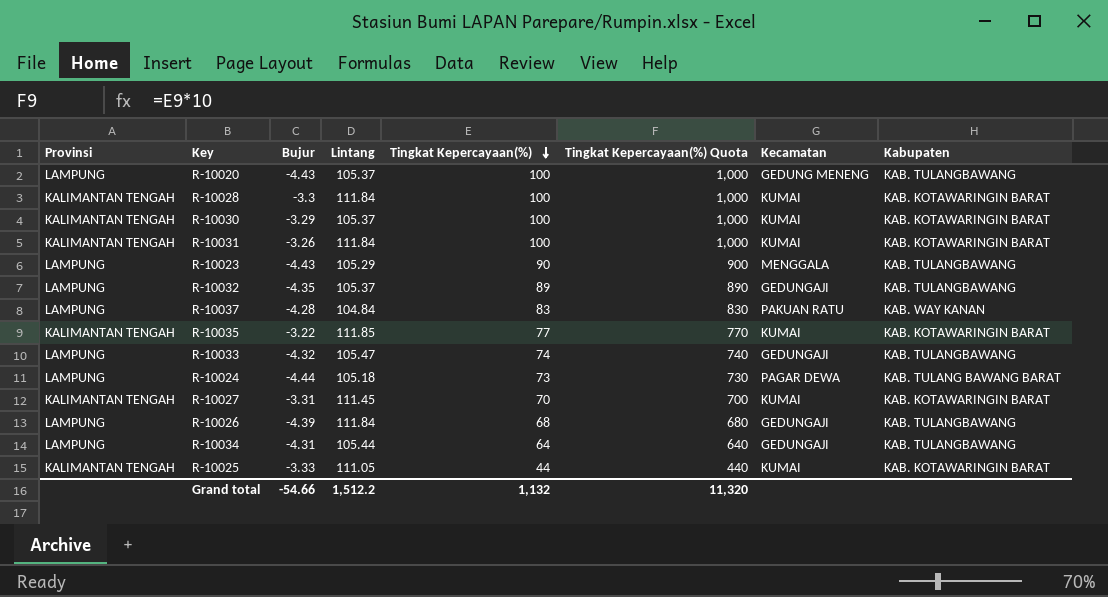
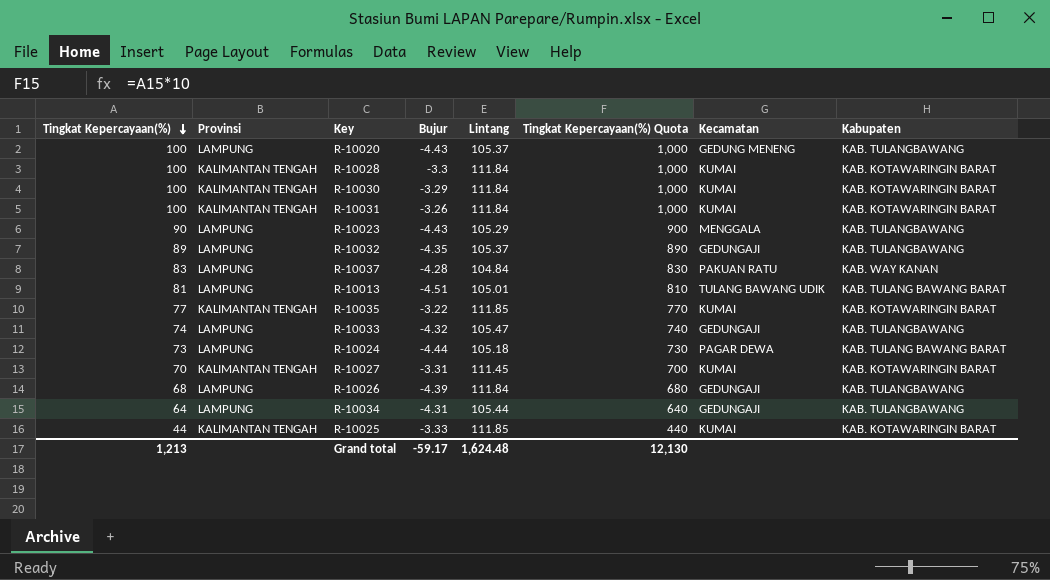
column Tingkat Kepercayaan(%) | position: 5 -> 1
R-10030 | Lintang: 105.37 -> 111.84
row R-10013: none -> 81 | LAMPUNG | -4.51 | 105.01 | 810 | TULANG BAWANG UDIK | KAB. TULANG BAWANG BARAT
R-10025 | Lintang: 111.05 -> 111.85
Grand total | Tingkat Kepercayaan(%): 1,132 -> 1,213
Grand total | Bujur: -54.66 -> -59.17
Grand total | Lintang: 1,512.2 -> 1,624.48
Grand total | Tingkat Kepercayaan(%) Quota: 11,320 -> 12,130

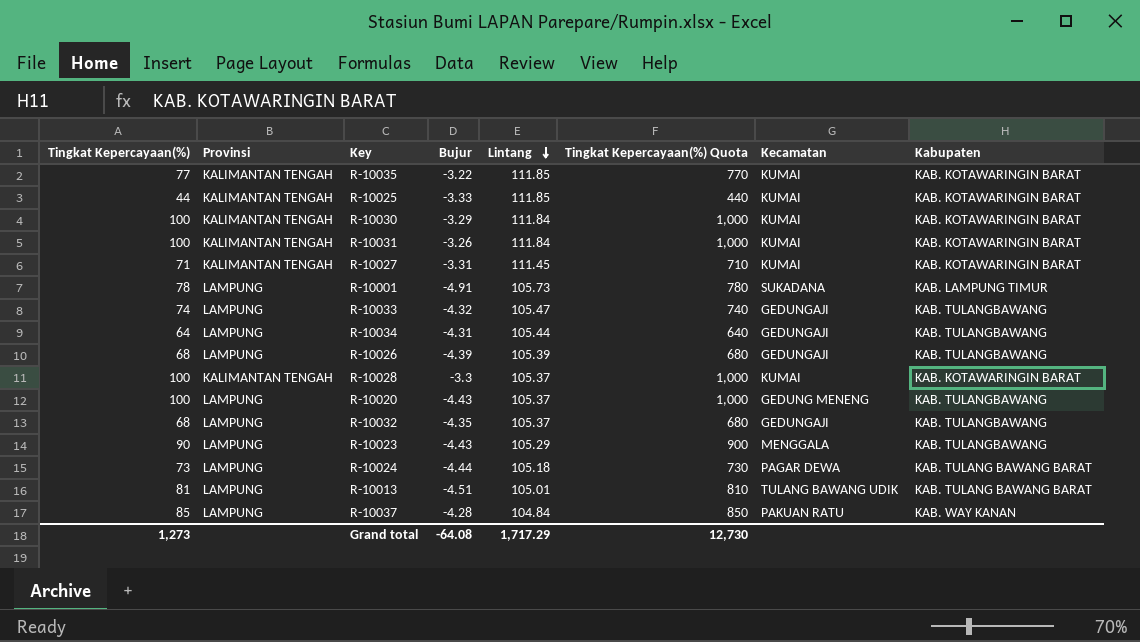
row order: Tingkat Kepercayaan(%) descending -> Lintang descending
R-10027 | Tingkat Kepercayaan(%): 70 -> 71
R-10027 | Tingkat Kepercayaan(%) Quota: 700 -> 710
row R-10001: none -> 78 | LAMPUNG | -4.91 | 105.73 | 780 | SUKADANA | KAB. LAMPUNG TIMUR
R-10026 | Lintang: 111.84 -> 105.39
R-10028 | Lintang: 111.84 -> 105.37
R-10032 | Tingkat Kepercayaan(%): 89 -> 68
R-10032 | Tingkat Kepercayaan(%) Quota: 890 -> 680
R-10037 | Tingkat Kepercayaan(%): 83 -> 85
R-10037 | Tingkat Kepercayaan(%) Quota: 830 -> 850
Grand total | Tingkat Kepercayaan(%): 1,213 -> 1,273
Grand total | Bujur: -59.17 -> -64.08
Grand total | Lintang: 1,624.48 -> 1,717.29
Grand total | Tingkat Kepercayaan(%) Quota: 12,130 -> 12,730

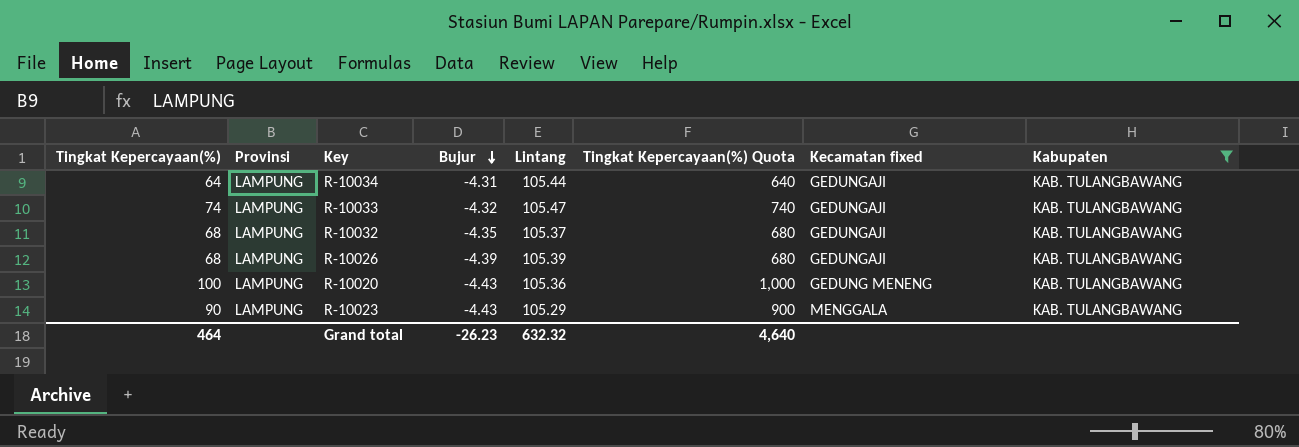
filter: none -> Kabupaten = KAB. TULANGBAWANG
row order: Lintang descending -> Bujur descending
column name: Kecamatan -> Kecamatan fixed
R-10020 | Lintang: 105.37 -> 105.36
Grand total | Tingkat Kepercayaan(%): 1,273 -> 464
Grand total | Bujur: -64.08 -> -26.23
Grand total | Lintang: 1,717.29 -> 632.32
Grand total | Tingkat Kepercayaan(%) Quota: 12,730 -> 4,640

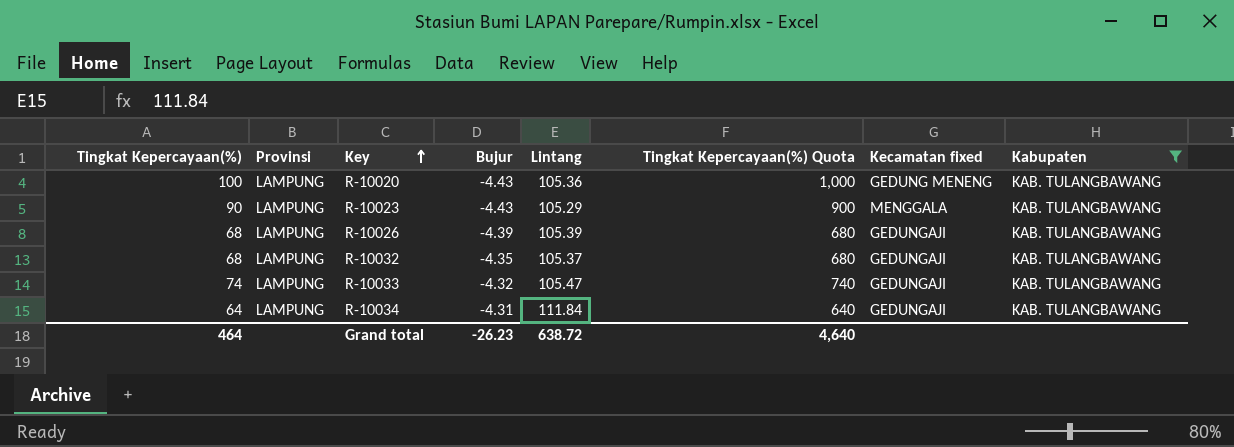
row order: Bujur descending -> Key ascending
R-10034 | Lintang: 105.44 -> 111.84
Grand total | Lintang: 632.32 -> 638.72

